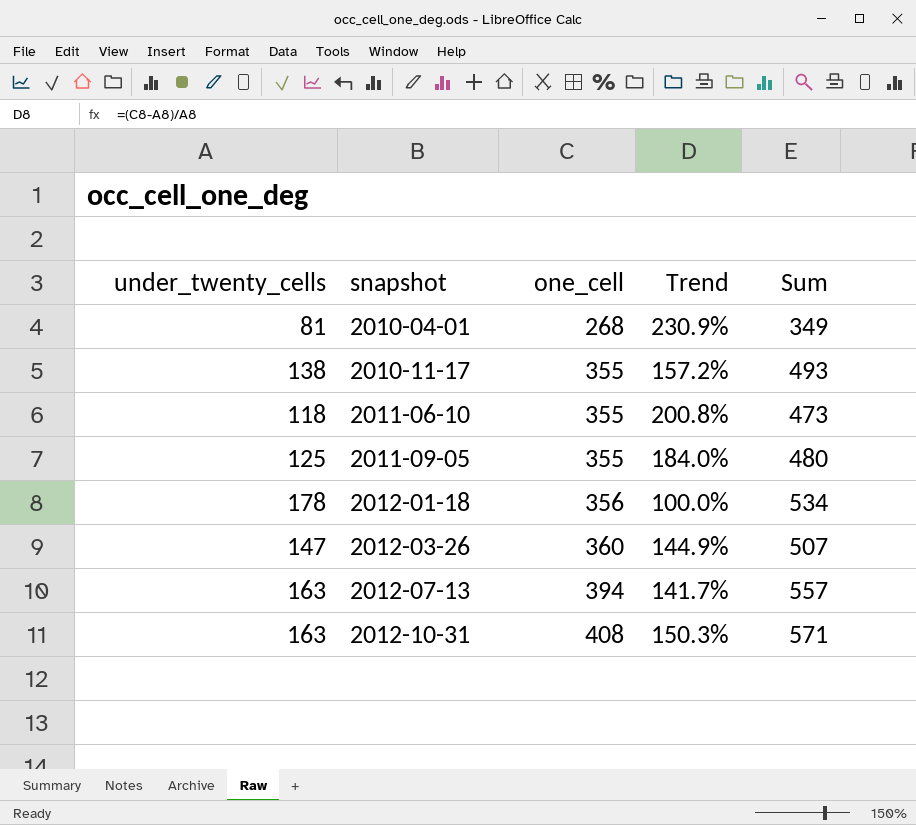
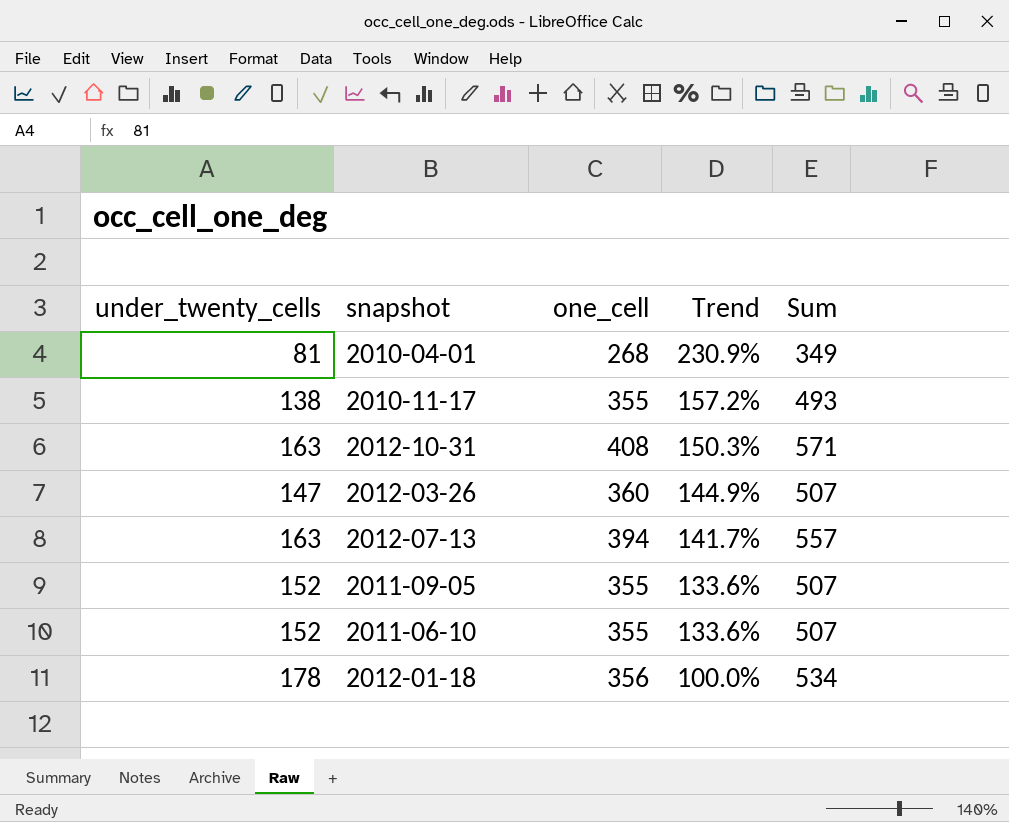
row order: snapshot ascending -> Trend descending
2011-09-05 | under_twenty_cells: 125 -> 152
2011-09-05 | Trend: 184.0% -> 133.6%
2011-09-05 | Sum: 480 -> 507
2011-06-10 | under_twenty_cells: 118 -> 152
2011-06-10 | Trend: 200.8% -> 133.6%
2011-06-10 | Sum: 473 -> 507

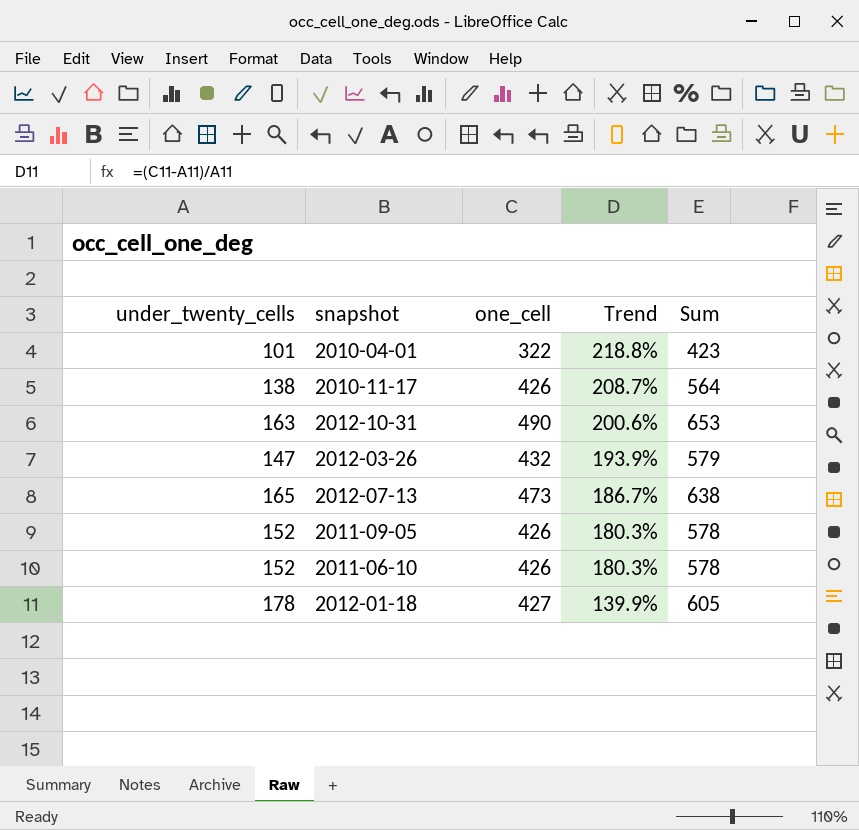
2010-04-01 | under_twenty_cells: 81 -> 101
2010-04-01 | one_cell: 268 -> 322
2010-04-01 | Trend: 230.9% -> 218.8%
2010-04-01 | Sum: 349 -> 423
2010-11-17 | one_cell: 355 -> 426
2010-11-17 | Trend: 157.2% -> 208.7%
2010-11-17 | Sum: 493 -> 564
2012-10-31 | one_cell: 408 -> 490
2012-10-31 | Trend: 150.3% -> 200.6%
2012-10-31 | Sum: 571 -> 653
2012-03-26 | one_cell: 360 -> 432
2012-03-26 | Trend: 144.9% -> 193.9%
2012-03-26 | Sum: 507 -> 579
2012-07-13 | under_twenty_cells: 163 -> 165
2012-07-13 | one_cell: 394 -> 473
2012-07-13 | Trend: 141.7% -> 186.7%
2012-07-13 | Sum: 557 -> 638
2011-09-05 | one_cell: 355 -> 426
2011-09-05 | Trend: 133.6% -> 180.3%
2011-09-05 | Sum: 507 -> 578
2011-06-10 | one_cell: 355 -> 426
2011-06-10 | Trend: 133.6% -> 180.3%
2011-06-10 | Sum: 507 -> 578
2012-01-18 | one_cell: 356 -> 427
2012-01-18 | Trend: 100.0% -> 139.9%
2012-01-18 | Sum: 534 -> 605

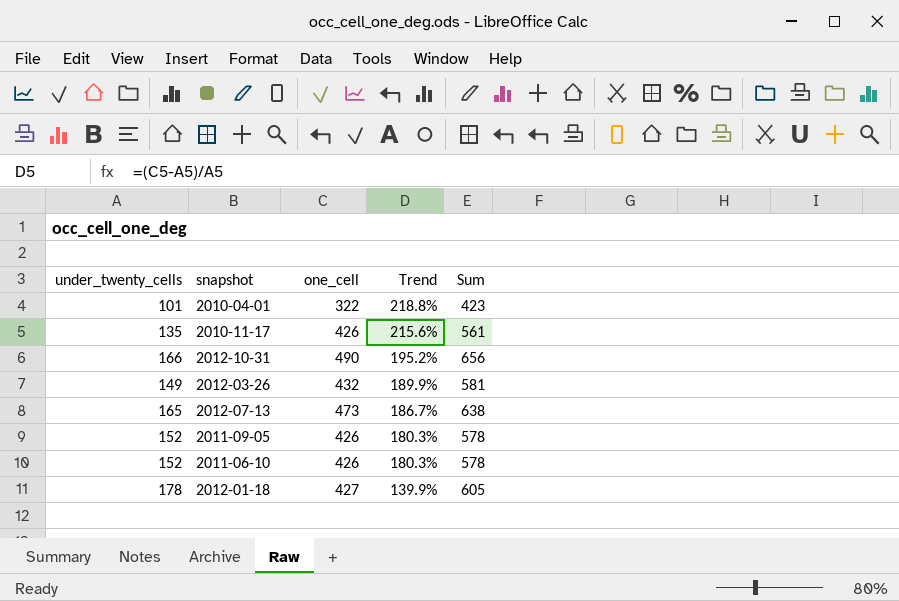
2010-11-17 | under_twenty_cells: 138 -> 135
2010-11-17 | Trend: 208.7% -> 215.6%
2010-11-17 | Sum: 564 -> 561
2012-10-31 | under_twenty_cells: 163 -> 166
2012-10-31 | Trend: 200.6% -> 195.2%
2012-10-31 | Sum: 653 -> 656
2012-03-26 | under_twenty_cells: 147 -> 149
2012-03-26 | Trend: 193.9% -> 189.9%
2012-03-26 | Sum: 579 -> 581

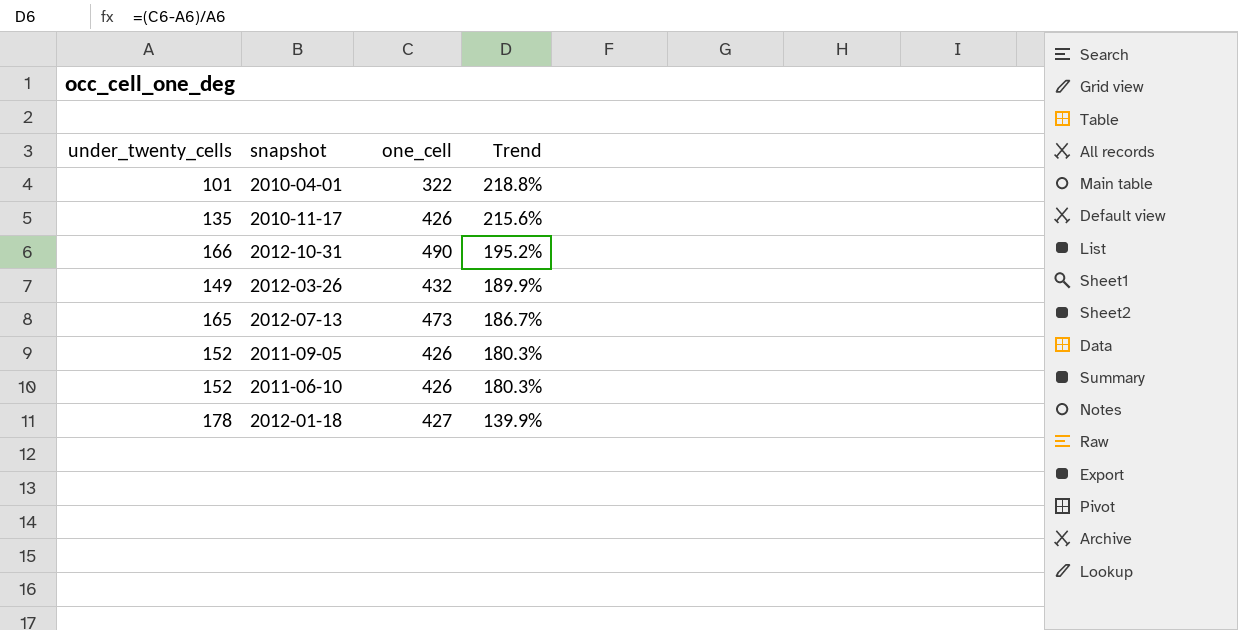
column Sum | formula: [under_twenty_cells] + [one_cell] -> none

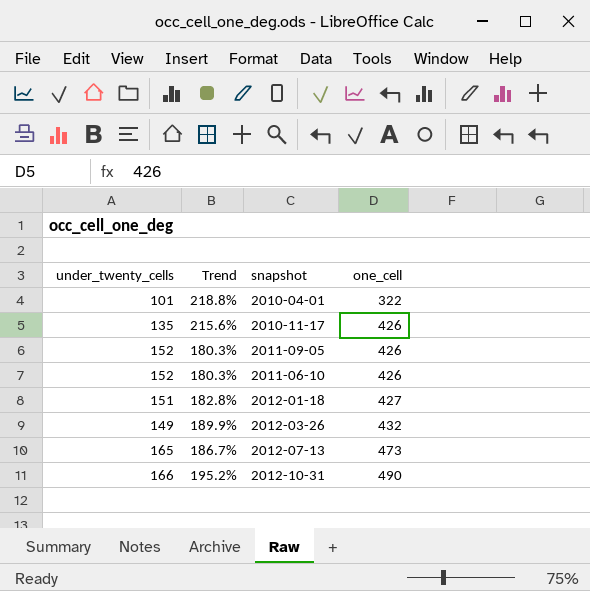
row order: Trend descending -> one_cell ascending
column Trend | position: 4 -> 2
2012-01-18 | under_twenty_cells: 178 -> 151
2012-01-18 | Trend: 139.9% -> 182.8%

